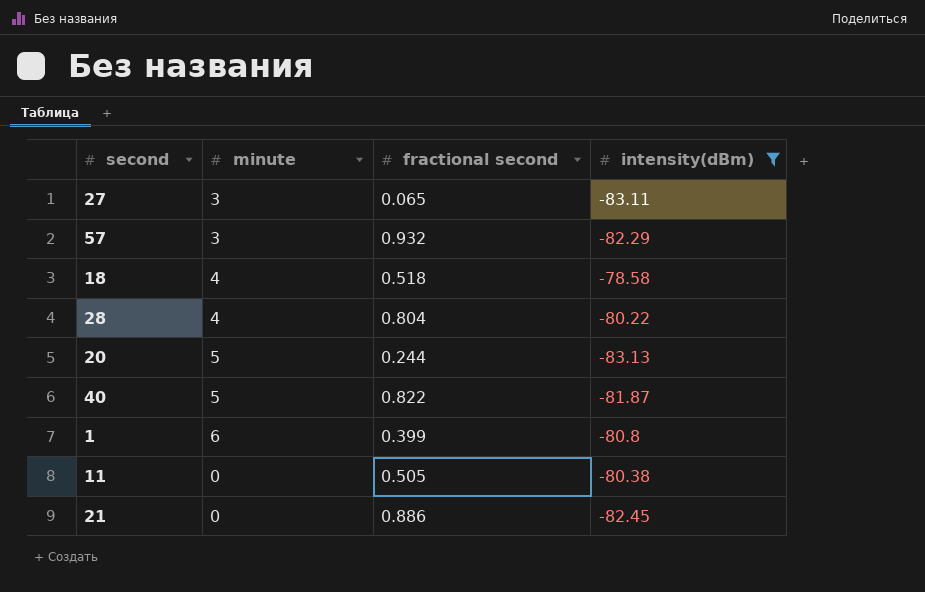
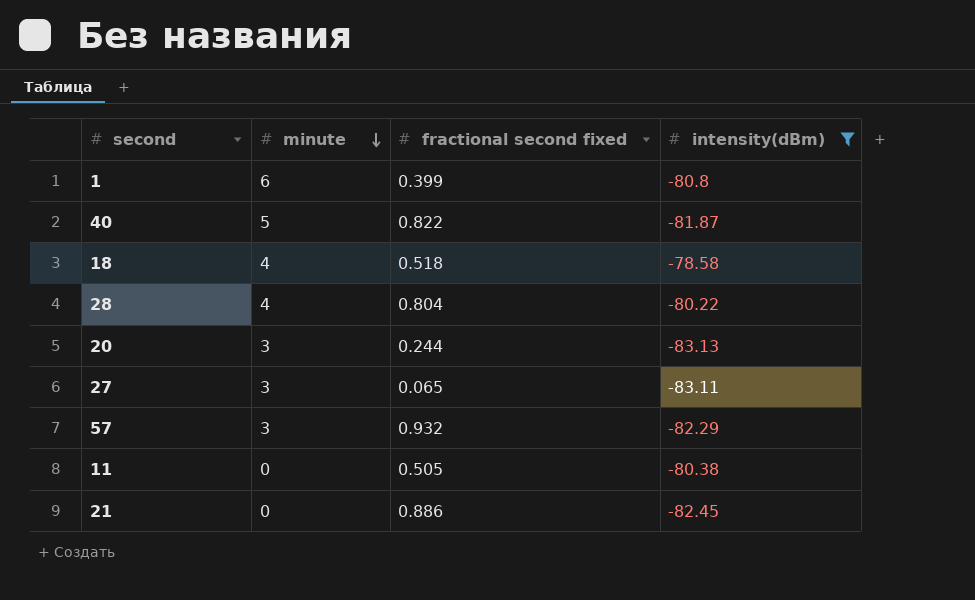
row order: none -> minute descending
column name: fractional second -> fractional second fixed
20 | minute: 5 -> 3

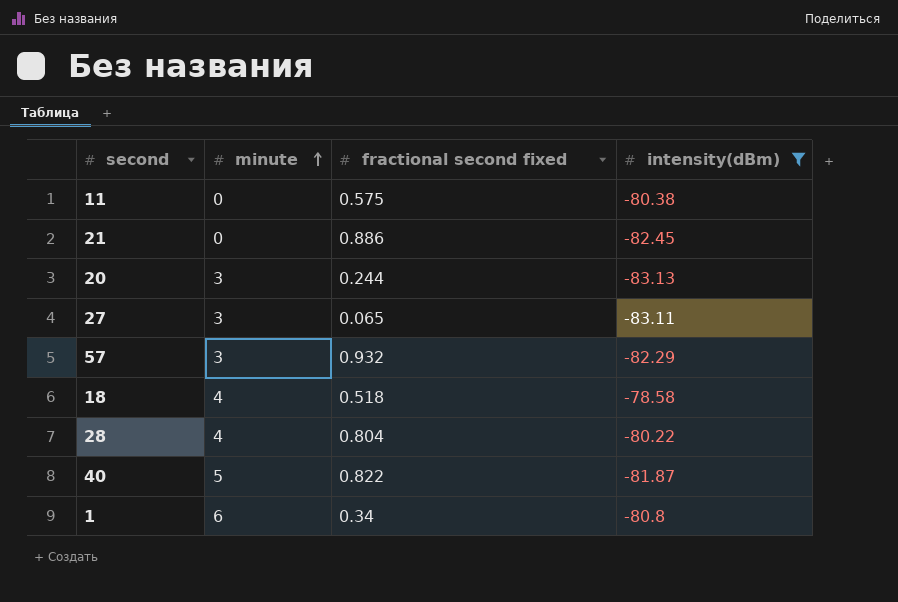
row order: minute descending -> minute ascending
11 | fractional second fixed: 0.505 -> 0.575
1 | fractional second fixed: 0.399 -> 0.34

